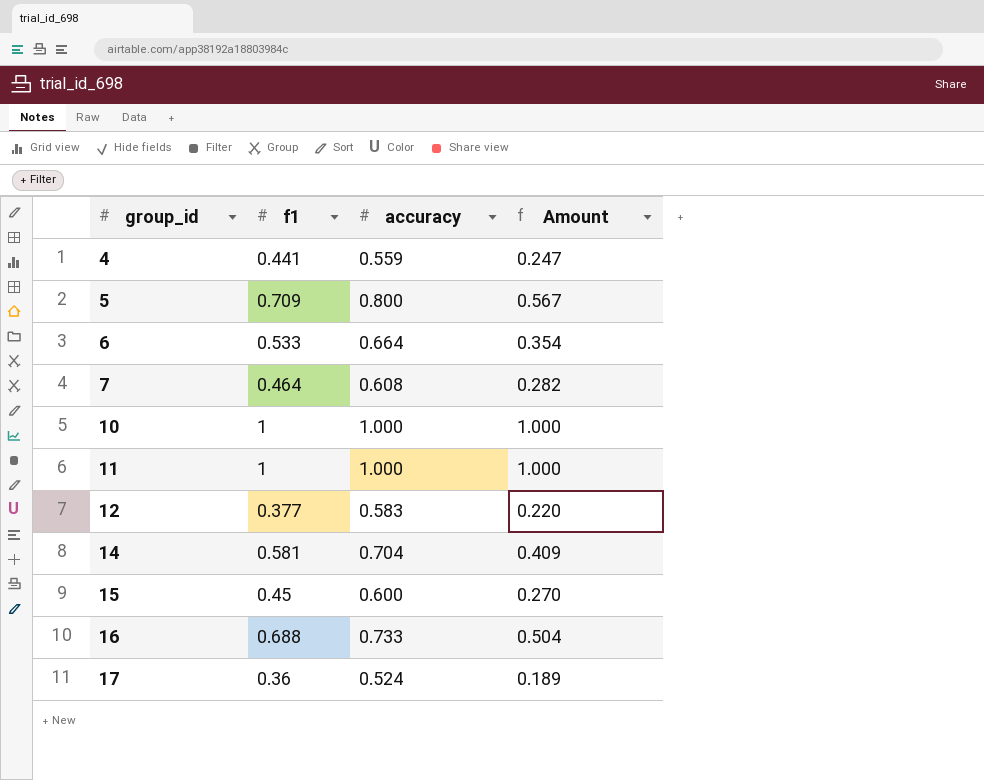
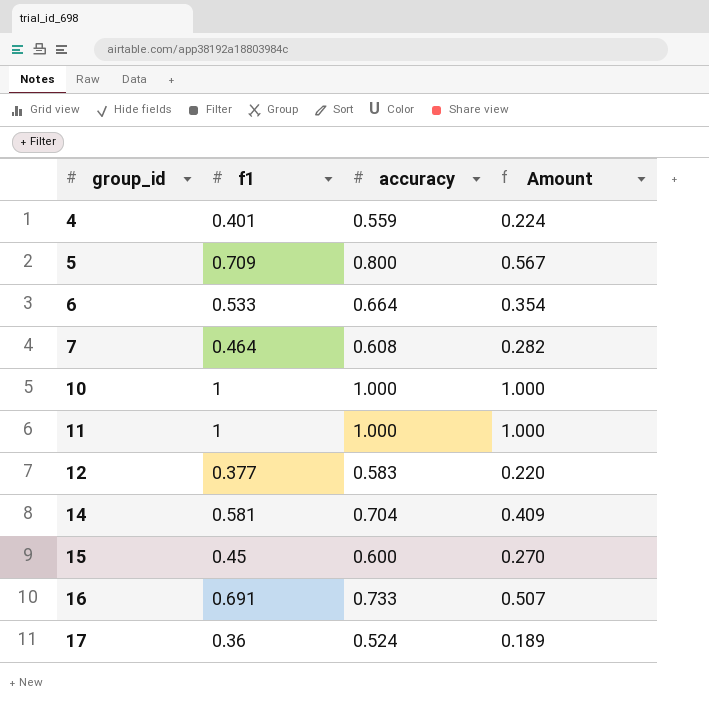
4 | f1: 0.441 -> 0.401
4 | Amount: 0.247 -> 0.224
16 | f1: 0.688 -> 0.691
16 | Amount: 0.504 -> 0.507

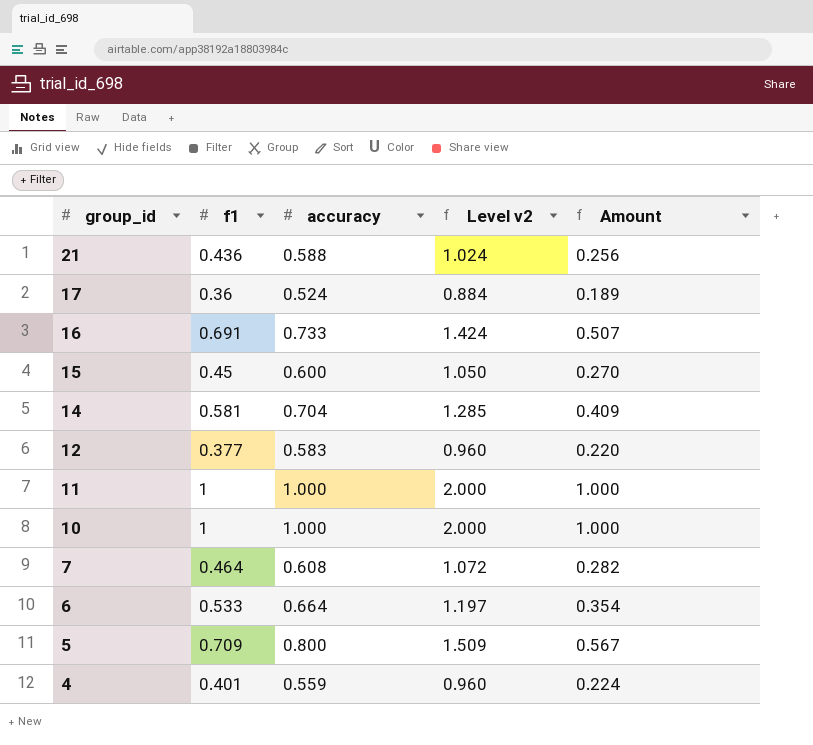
row order: group_id ascending -> group_id descending
column Level v2 | formula: none -> [f1] + [accuracy]
row 21: none -> 0.436 | 0.588 | 1.024 | 0.256

